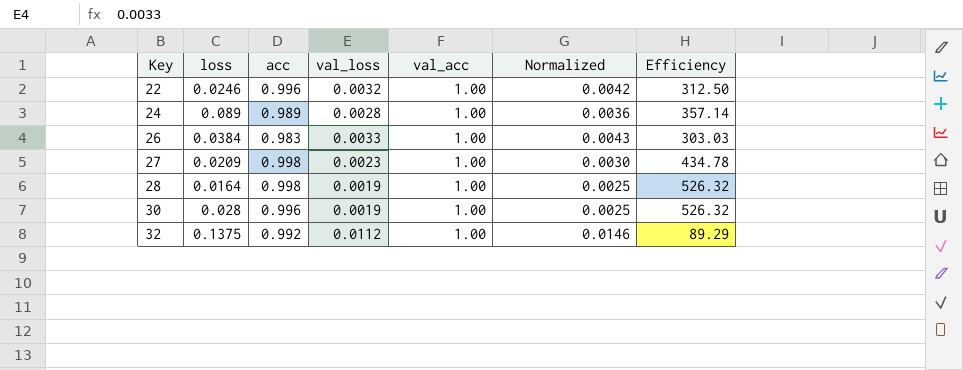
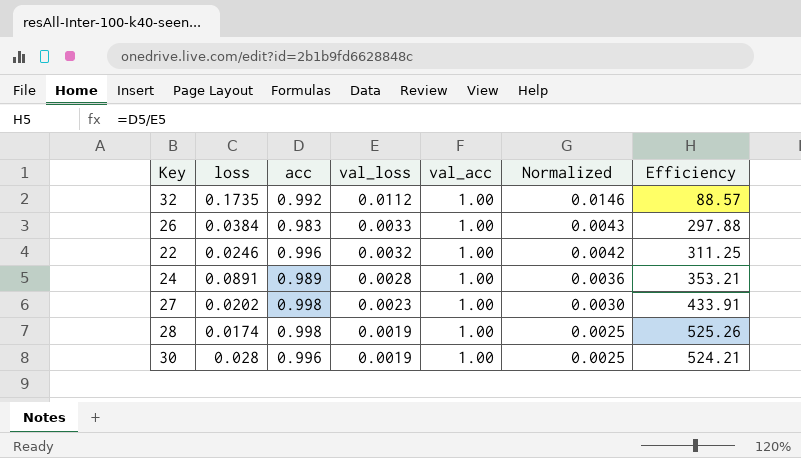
row order: Key ascending -> val_loss descending
column Efficiency | formula: [val_acc] / [val_loss] -> [acc] / [val_loss]
32 | loss: 0.1375 -> 0.1735
24 | loss: 0.089 -> 0.0891
27 | loss: 0.0209 -> 0.0202
28 | loss: 0.0164 -> 0.0174

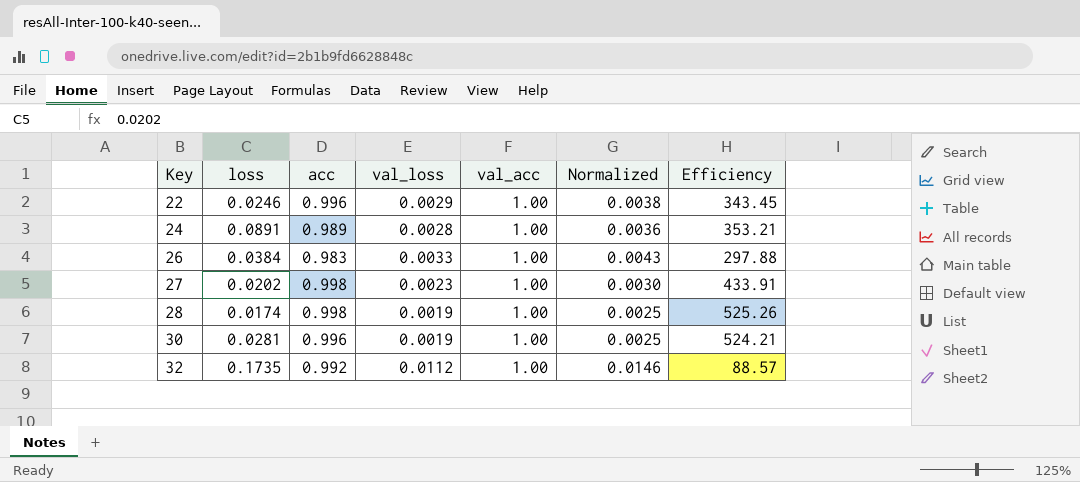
row order: val_loss descending -> Key ascending
22 | val_loss: 0.0032 -> 0.0029
22 | Normalized: 0.0042 -> 0.0038
22 | Efficiency: 311.25 -> 343.45
30 | loss: 0.028 -> 0.0281

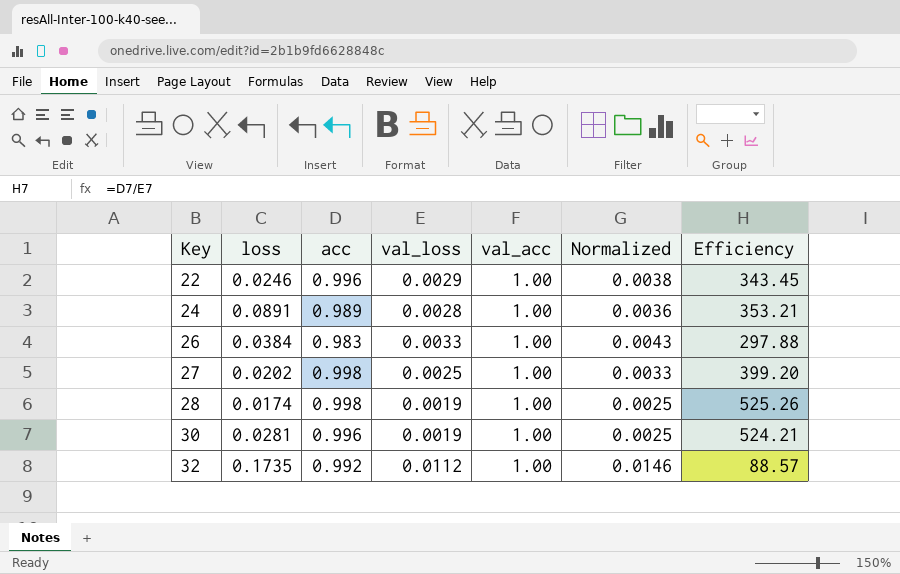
27 | val_loss: 0.0023 -> 0.0025
27 | Normalized: 0.0030 -> 0.0033
27 | Efficiency: 433.91 -> 399.20

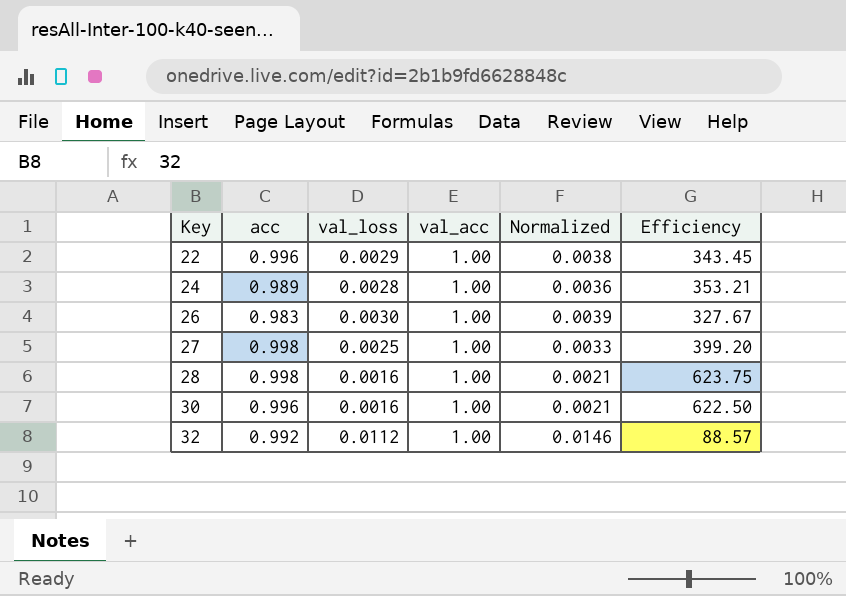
column loss | position: 2 -> none
26 | val_loss: 0.0033 -> 0.0030
26 | Normalized: 0.0043 -> 0.0039
26 | Efficiency: 297.88 -> 327.67
28 | val_loss: 0.0019 -> 0.0016
28 | Normalized: 0.0025 -> 0.0021
28 | Efficiency: 525.26 -> 623.75
30 | val_loss: 0.0019 -> 0.0016
30 | Normalized: 0.0025 -> 0.0021
30 | Efficiency: 524.21 -> 622.50

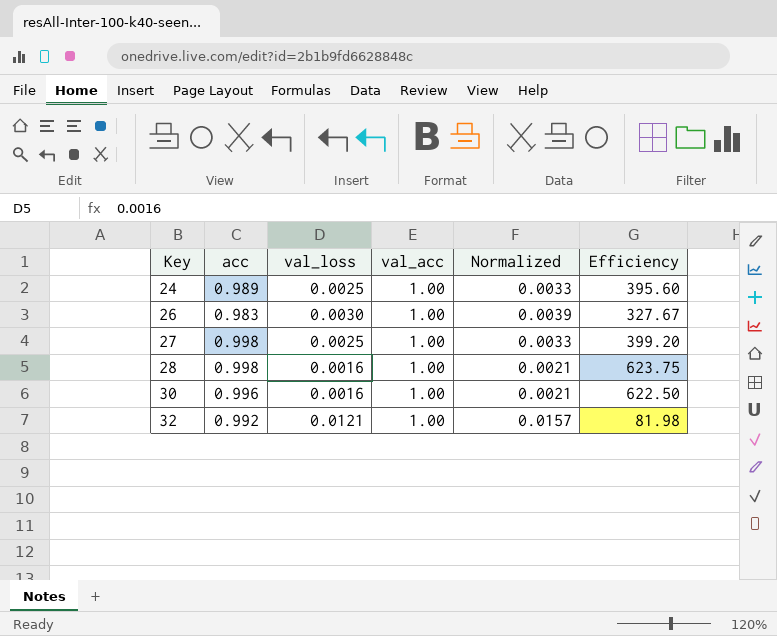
row 22: 0.996 | 0.0029 | 1.00 | 0.0038 | 343.45 -> none
24 | val_loss: 0.0028 -> 0.0025
24 | Normalized: 0.0036 -> 0.0033
24 | Efficiency: 353.21 -> 395.60
32 | val_loss: 0.0112 -> 0.0121
32 | Normalized: 0.0146 -> 0.0157
32 | Efficiency: 88.57 -> 81.98

